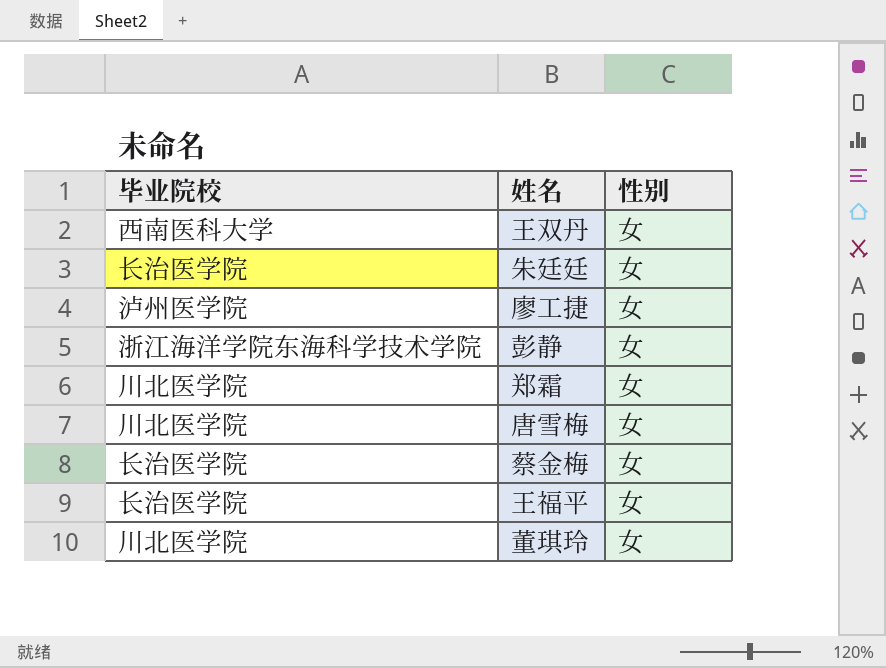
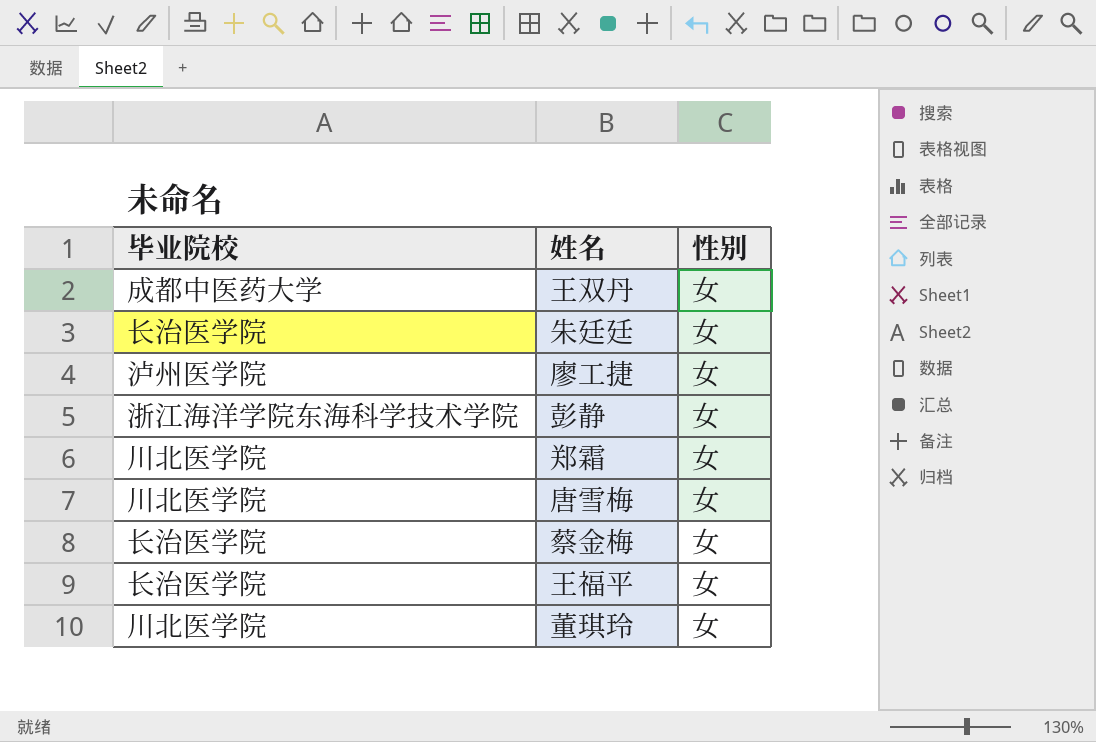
王双丹 | 毕业院校: 西南医科大学 -> 成都中医药大学

